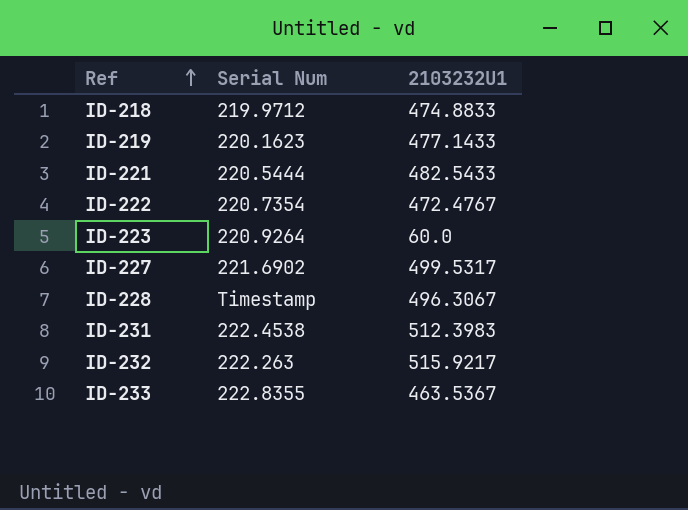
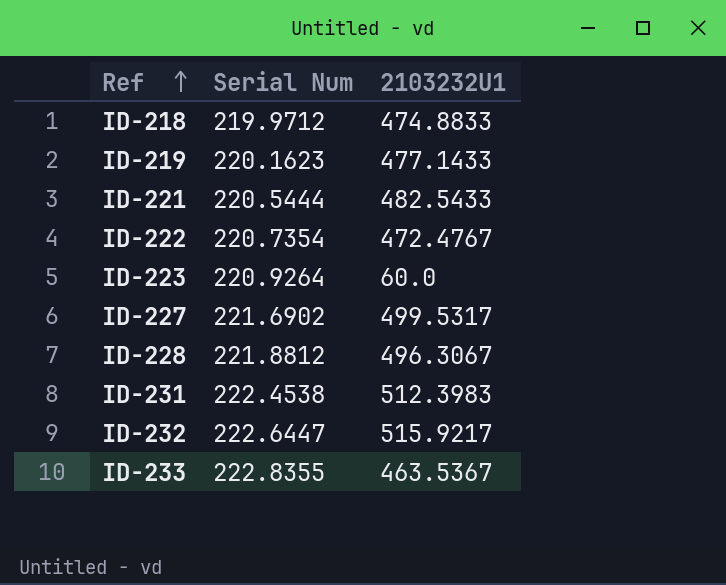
ID-228 | Serial Num: Timestamp -> 221.8812
ID-232 | Serial Num: 222.263 -> 222.6447

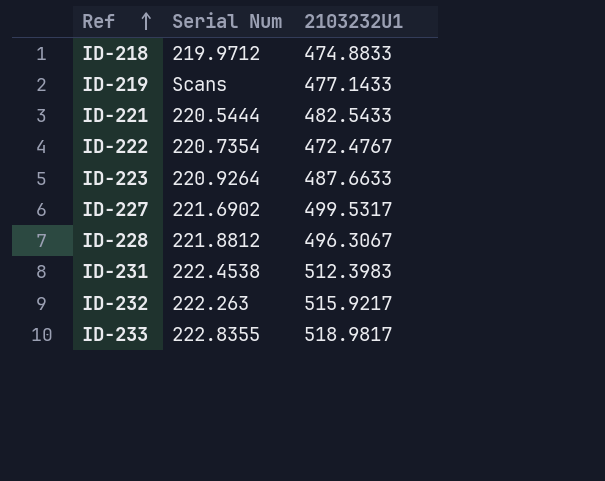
ID-219 | Serial Num: 220.1623 -> Scans
ID-223 | 2103232U1: 60.0 -> 487.6633
ID-232 | Serial Num: 222.6447 -> 222.263
ID-233 | 2103232U1: 463.5367 -> 518.9817

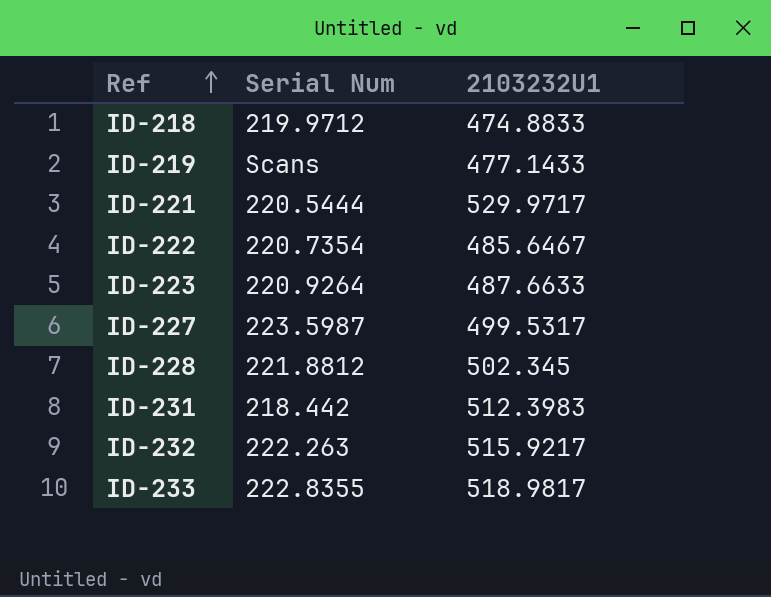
ID-221 | 2103232U1: 482.5433 -> 529.9717
ID-222 | 2103232U1: 472.4767 -> 485.6467
ID-227 | Serial Num: 221.6902 -> 223.5987
ID-228 | 2103232U1: 496.3067 -> 502.345
ID-231 | Serial Num: 222.4538 -> 218.442

